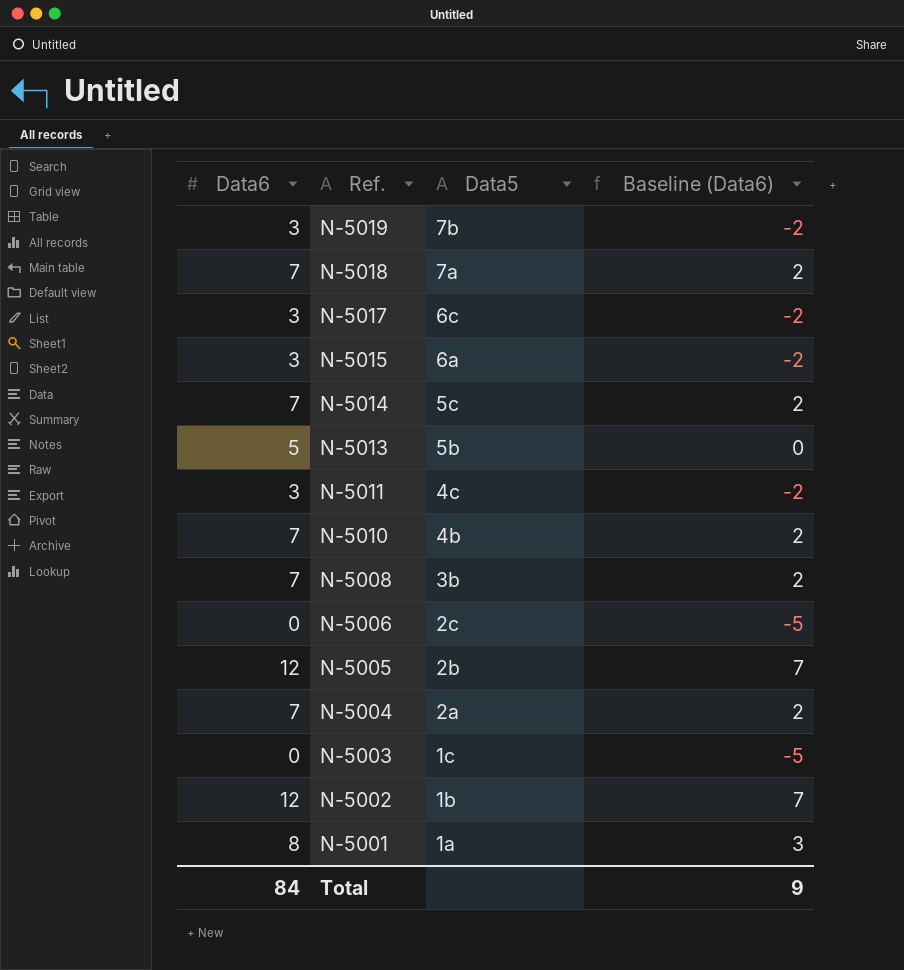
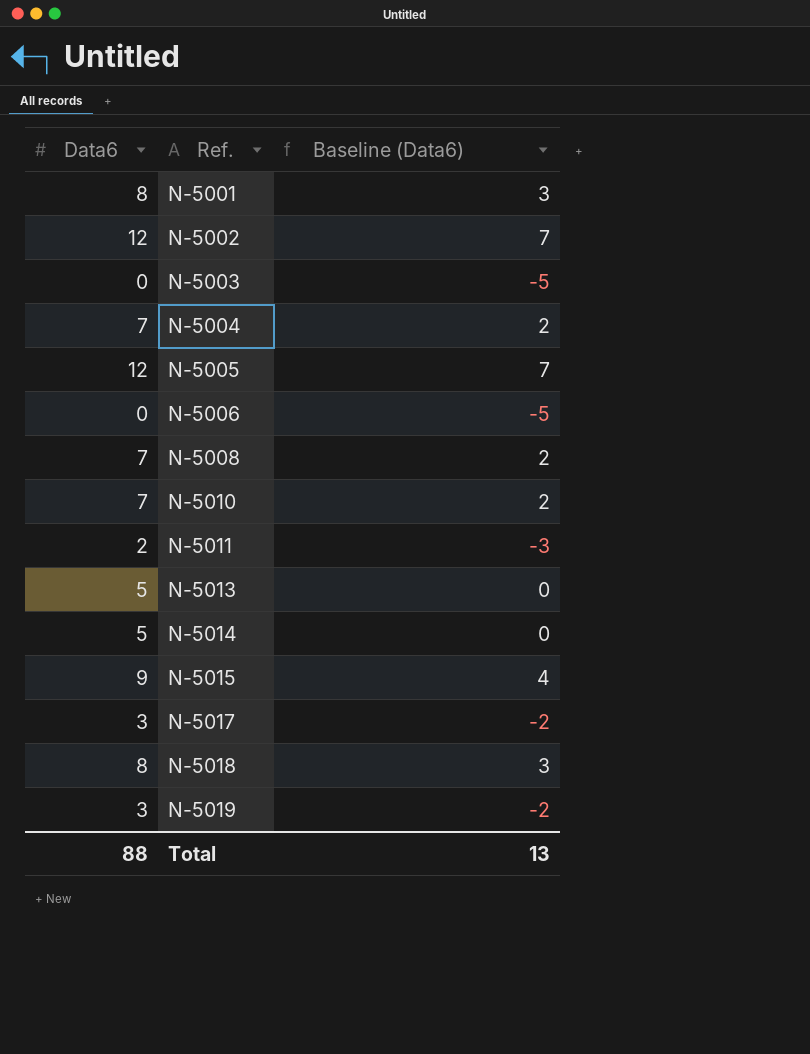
row order: Ref. descending -> Ref. ascending
column Data5 | position: 3 -> none
N-5011 | Data6: 3 -> 2
N-5011 | Baseline (Data6): -2 -> -3
N-5014 | Data6: 7 -> 5
N-5014 | Baseline (Data6): 2 -> 0
N-5015 | Data6: 3 -> 9
N-5015 | Baseline (Data6): -2 -> 4
N-5018 | Data6: 7 -> 8
N-5018 | Baseline (Data6): 2 -> 3
Total | Data6: 84 -> 88
Total | Baseline (Data6): 9 -> 13

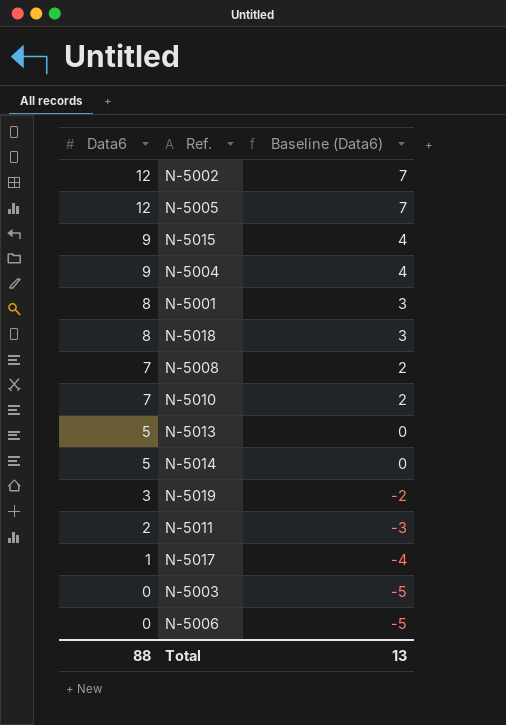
row order: Ref. ascending -> Data6 descending
N-5004 | Data6: 7 -> 9
N-5004 | Baseline (Data6): 2 -> 4
N-5017 | Data6: 3 -> 1
N-5017 | Baseline (Data6): -2 -> -4

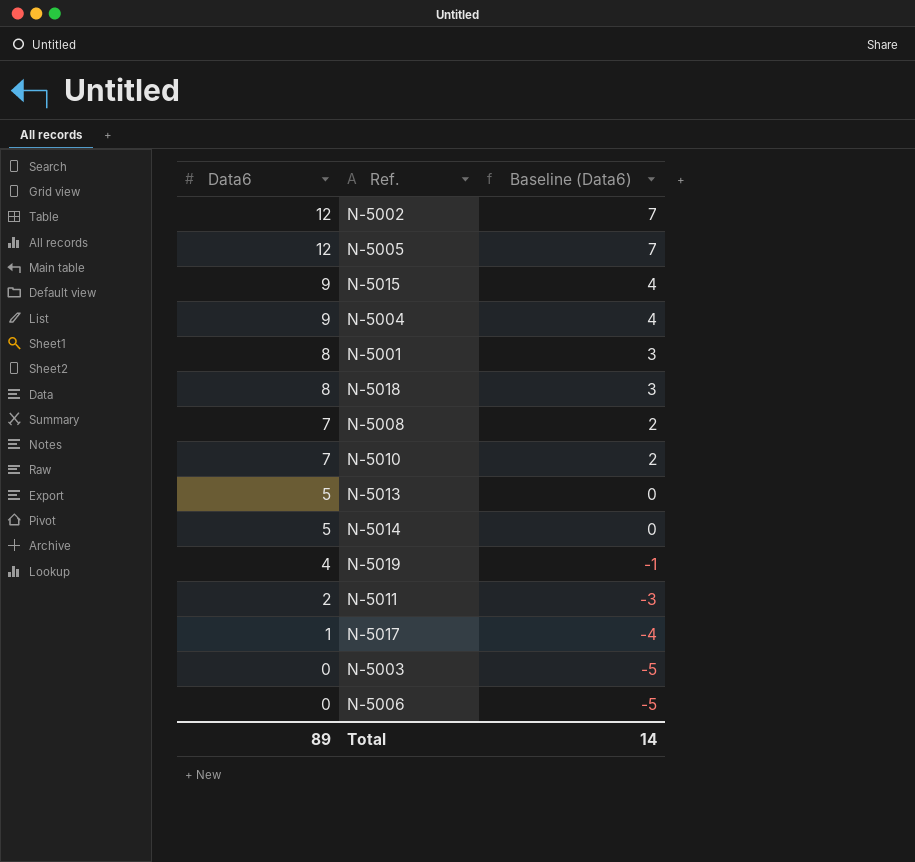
N-5019 | Data6: 3 -> 4
N-5019 | Baseline (Data6): -2 -> -1
Total | Data6: 88 -> 89
Total | Baseline (Data6): 13 -> 14

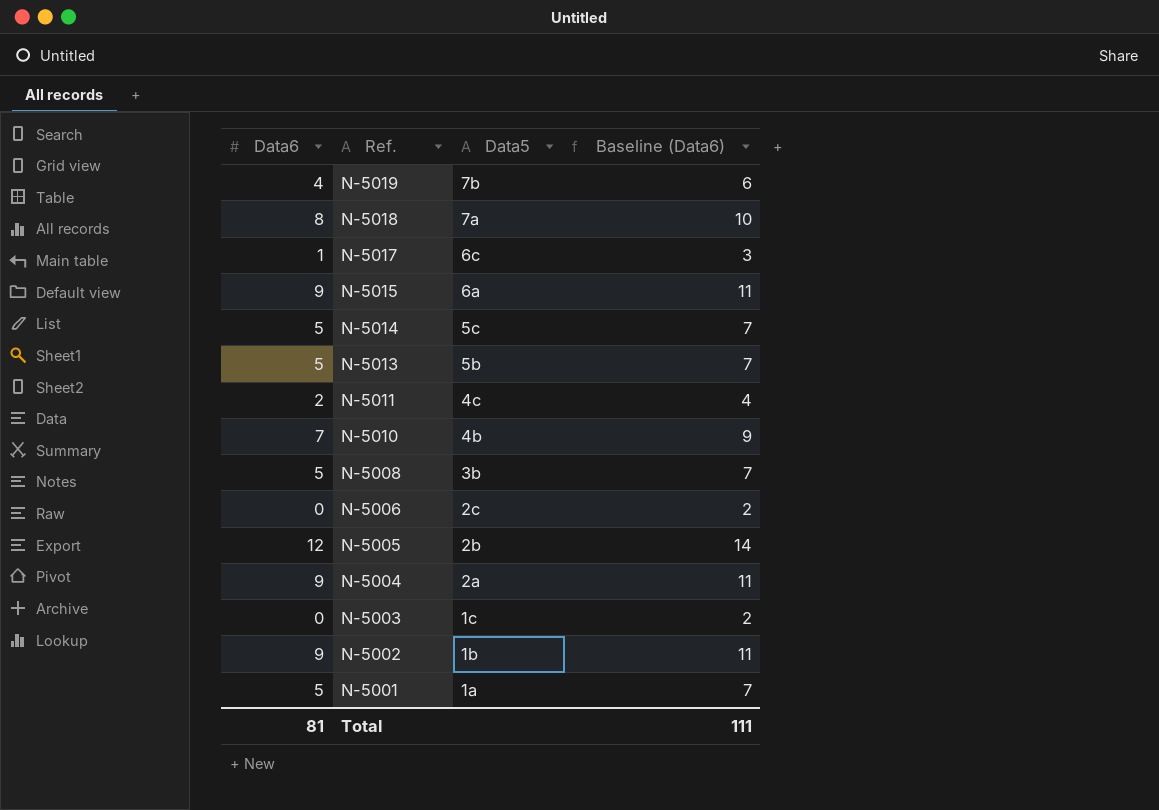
row order: Data6 descending -> Ref. descending
column Data5 | position: none -> 3
column Baseline (Data6) | formula: [Data6] - 5 -> [Data6] + 2
N-5008 | Data6: 7 -> 5
N-5002 | Data6: 12 -> 9
N-5001 | Data6: 8 -> 5
Total | Data6: 89 -> 81
Total | Baseline (Data6): 14 -> 111

